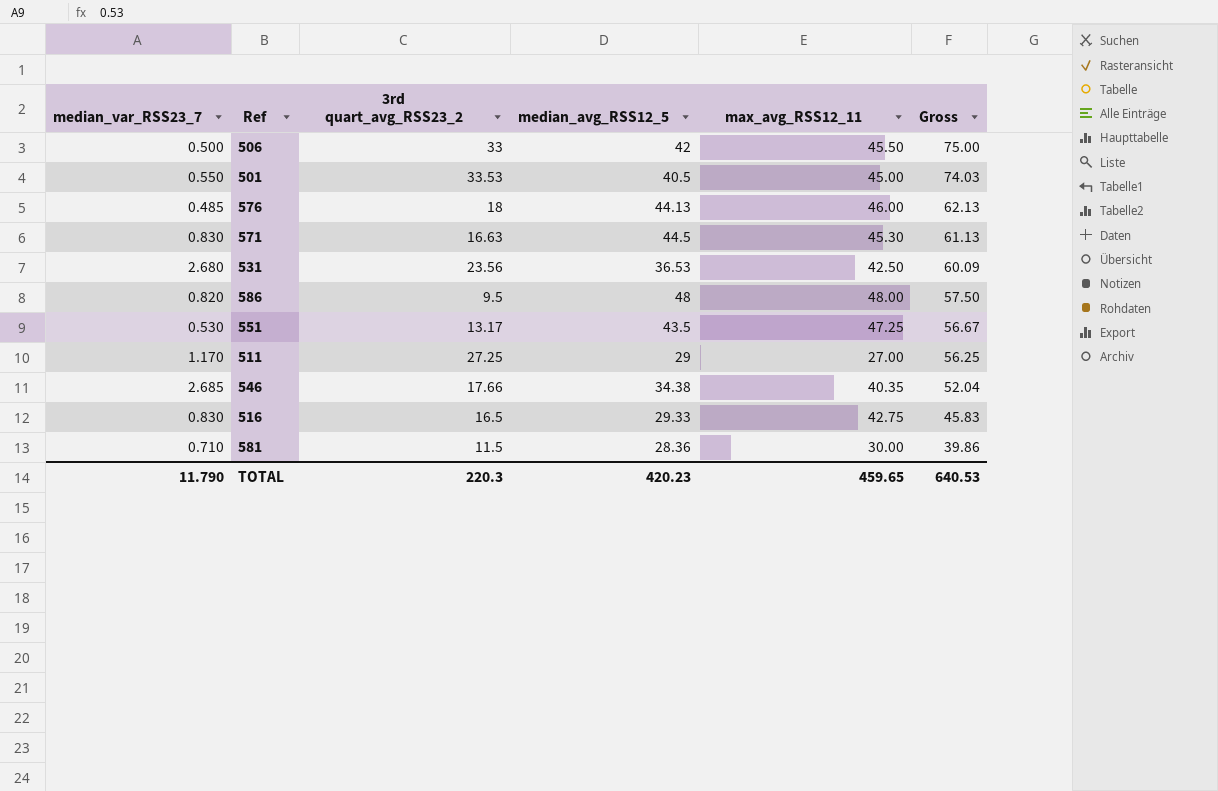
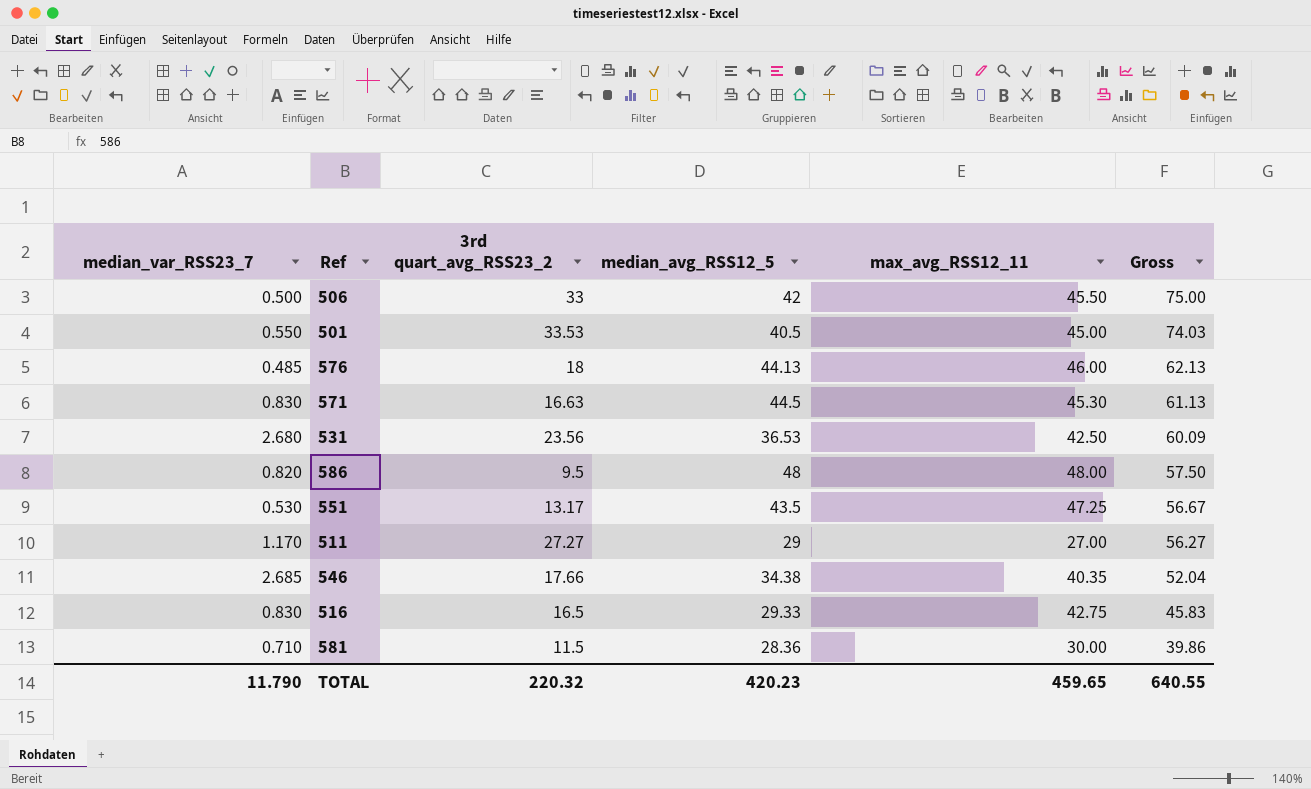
511 | 3rd quart_avg_RSS23_2: 27.25 -> 27.27
511 | Gross: 56.25 -> 56.27
TOTAL | 3rd quart_avg_RSS23_2: 220.3 -> 220.32
TOTAL | Gross: 640.53 -> 640.55

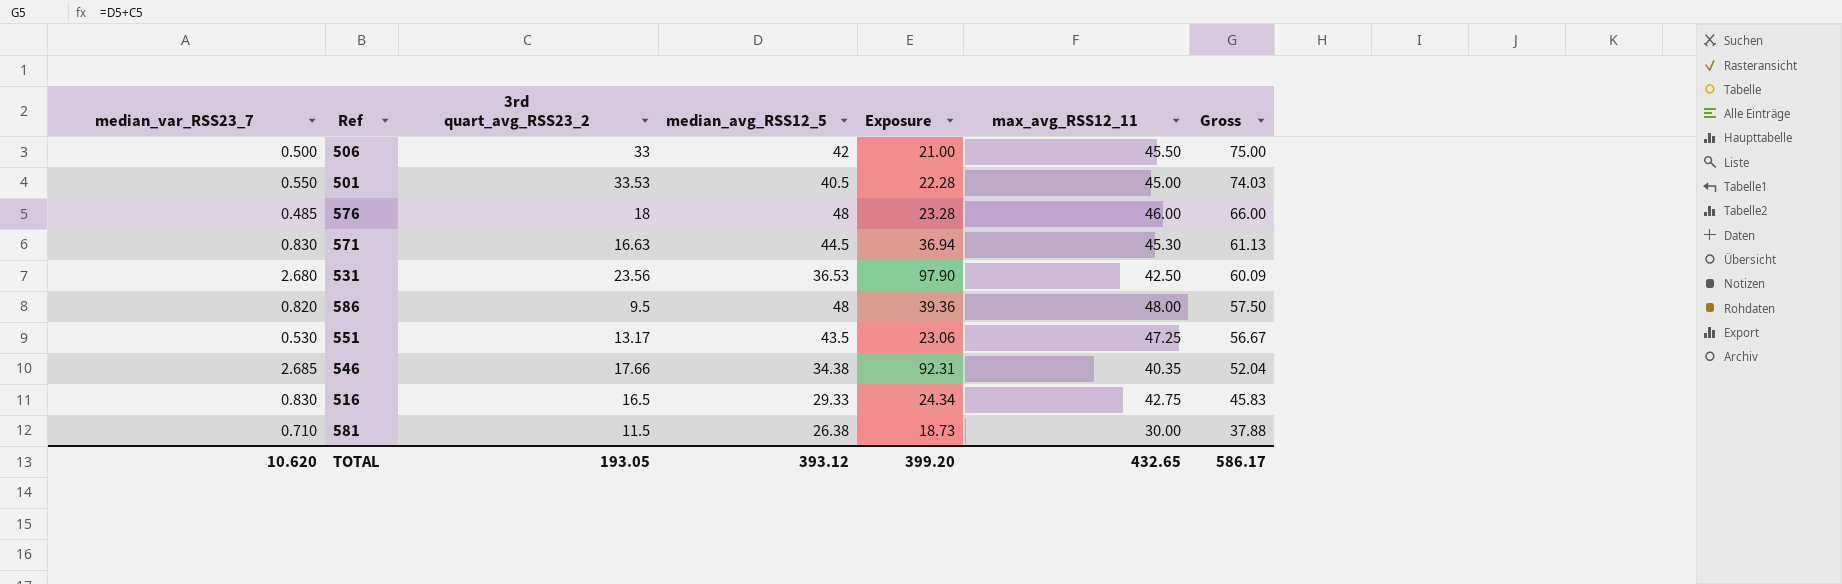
column Exposure | formula: none -> [median_var_RSS23_7] * [median_avg_RSS12_5]
row 511: 1.170 | 27.27 | 29 | 27.00 | 56.27 -> none
576 | median_avg_RSS12_5: 44.13 -> 48
576 | Gross: 62.13 -> 66.00
581 | median_avg_RSS12_5: 28.36 -> 26.38
581 | Gross: 39.86 -> 37.88
TOTAL | median_var_RSS23_7: 11.790 -> 10.620
TOTAL | 3rd quart_avg_RSS23_2: 220.32 -> 193.05
TOTAL | median_avg_RSS12_5: 420.23 -> 393.12
TOTAL | max_avg_RSS12_11: 459.65 -> 432.65
TOTAL | Gross: 640.55 -> 586.17

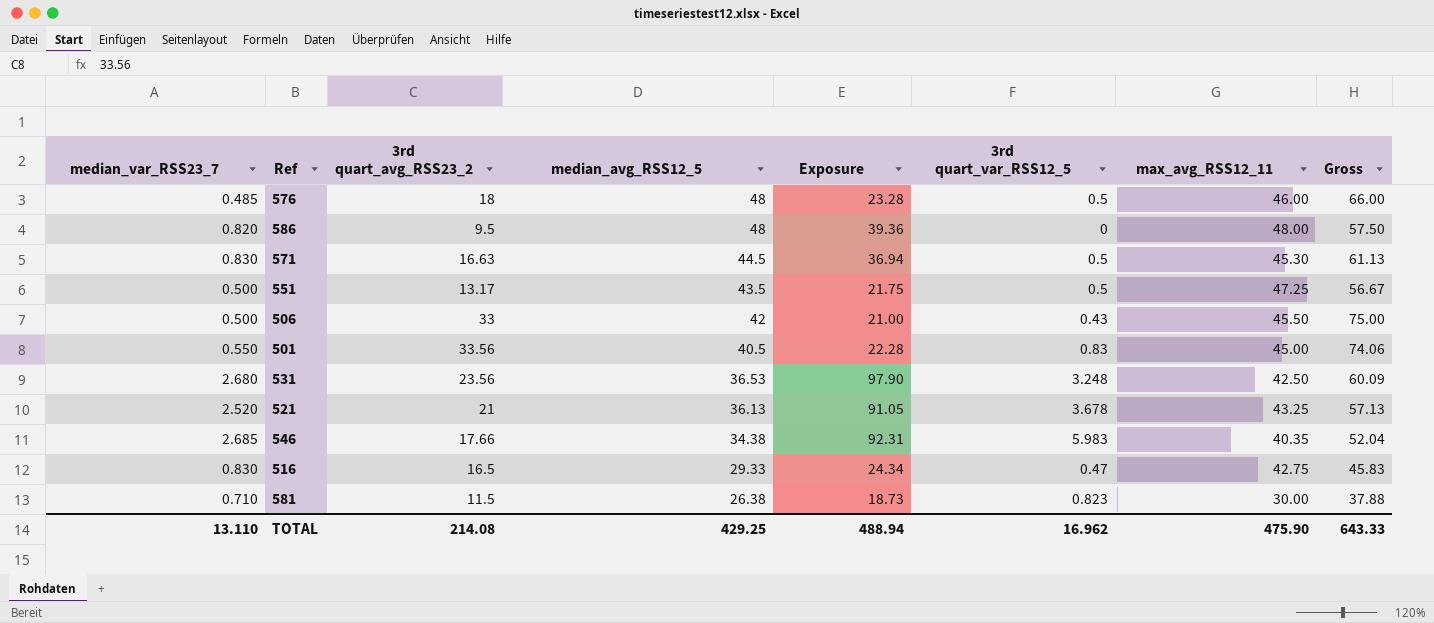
row order: Gross descending -> median_avg_RSS12_5 descending
column 3rd quart_var_RSS12_5 | position: none -> 6
551 | median_var_RSS23_7: 0.530 -> 0.500
551 | Exposure: 23.06 -> 21.75
501 | 3rd quart_avg_RSS23_2: 33.53 -> 33.56
501 | Gross: 74.03 -> 74.06
row 521: none -> 2.520 | 21 | 36.13 | 91.05 | 3.678 | 43.25 | 57.13
TOTAL | median_var_RSS23_7: 10.620 -> 13.110
TOTAL | 3rd quart_avg_RSS23_2: 193.05 -> 214.08
TOTAL | median_avg_RSS12_5: 393.12 -> 429.25
TOTAL | Exposure: 399.20 -> 488.94
TOTAL | max_avg_RSS12_11: 432.65 -> 475.90
TOTAL | Gross: 586.17 -> 643.33

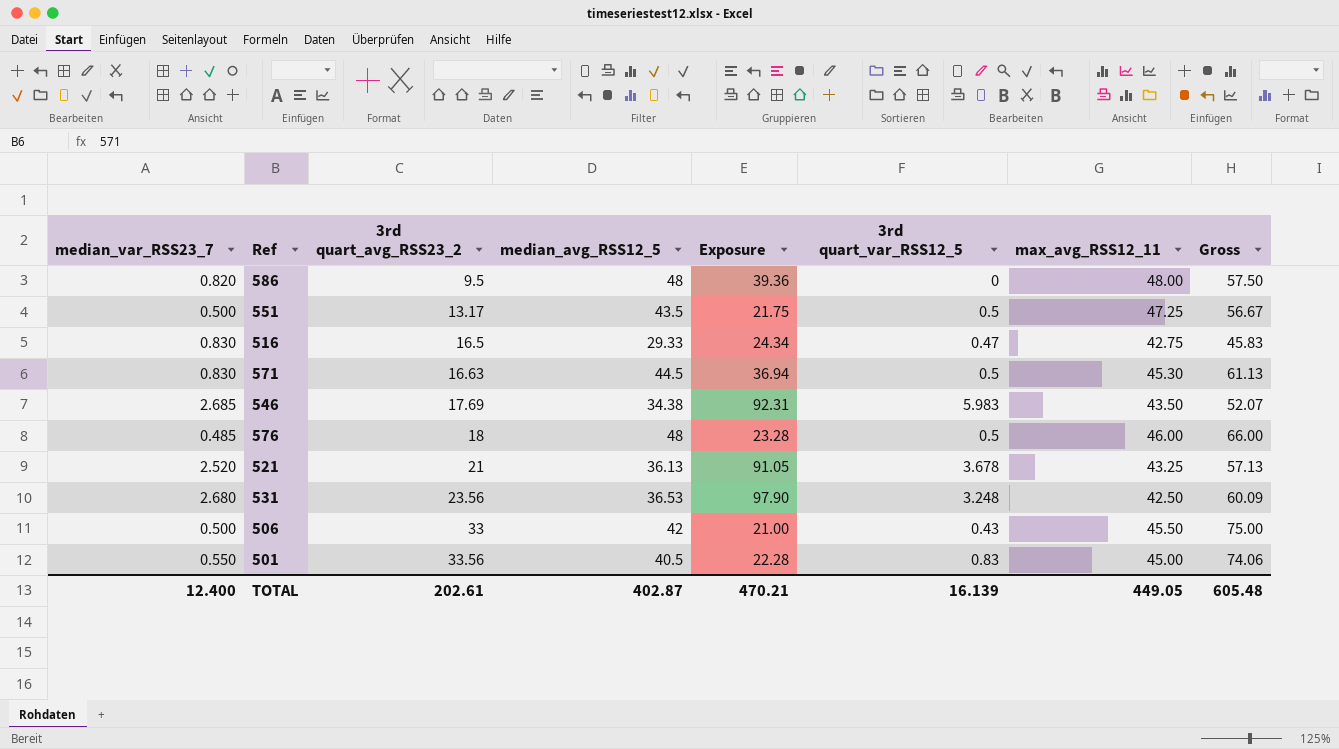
row order: median_avg_RSS12_5 descending -> 3rd quart_avg_RSS23_2 ascending
row 581: 0.710 | 11.5 | 26.38 | 18.73 | 0.823 | 30.00 | 37.88 -> none
546 | 3rd quart_avg_RSS23_2: 17.66 -> 17.69
546 | max_avg_RSS12_11: 40.35 -> 43.50
546 | Gross: 52.04 -> 52.07
TOTAL | median_var_RSS23_7: 13.110 -> 12.400
TOTAL | 3rd quart_avg_RSS23_2: 214.08 -> 202.61
TOTAL | median_avg_RSS12_5: 429.25 -> 402.87
TOTAL | Exposure: 488.94 -> 470.21
TOTAL | 3rd quart_var_RSS12_5: 16.962 -> 16.139
TOTAL | max_avg_RSS12_11: 475.90 -> 449.05
TOTAL | Gross: 643.33 -> 605.48

